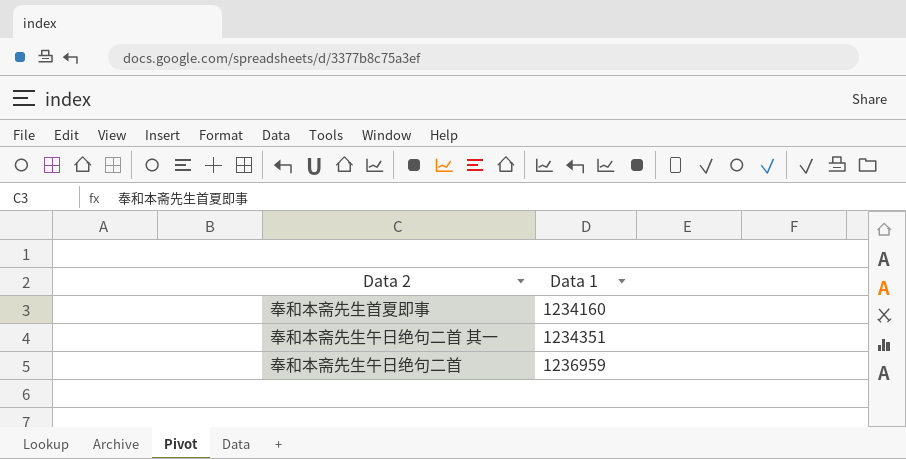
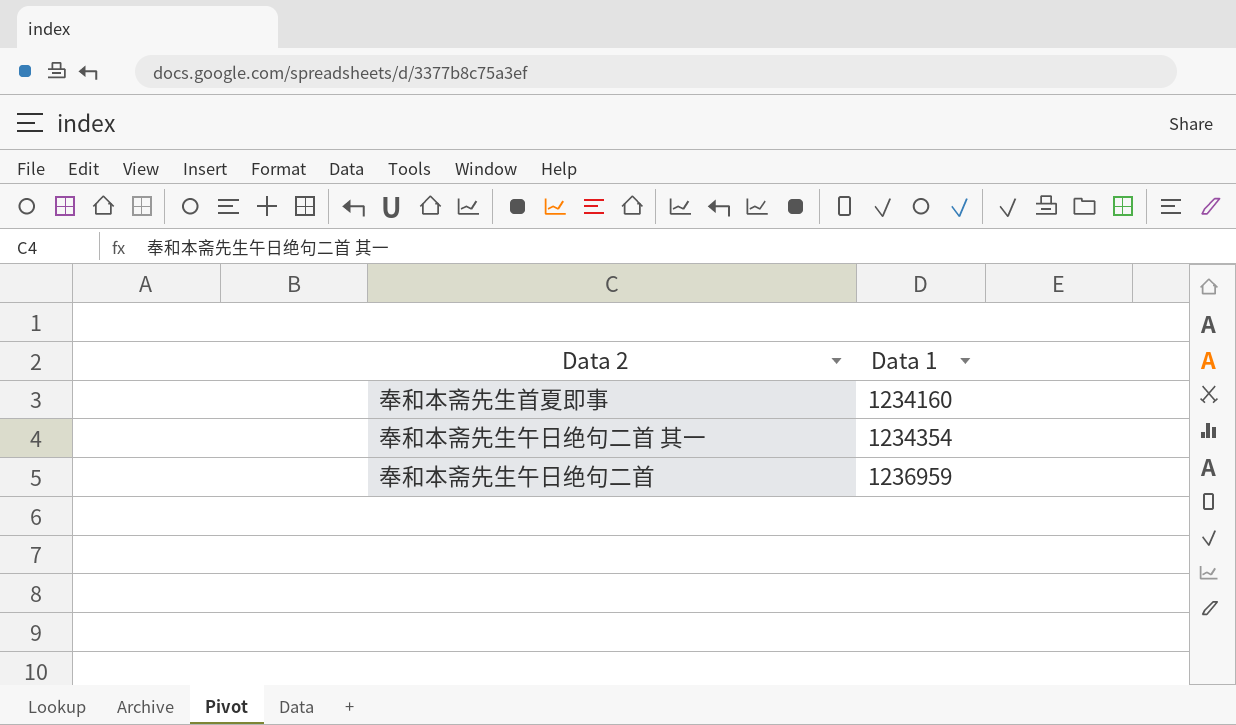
奉和本斋先生午日绝句二首 其一 | Data 1: 1234351 -> 1234354

